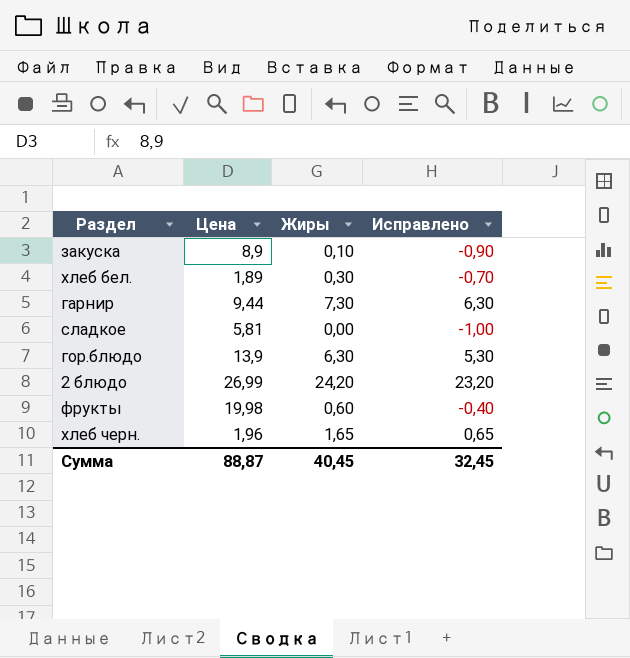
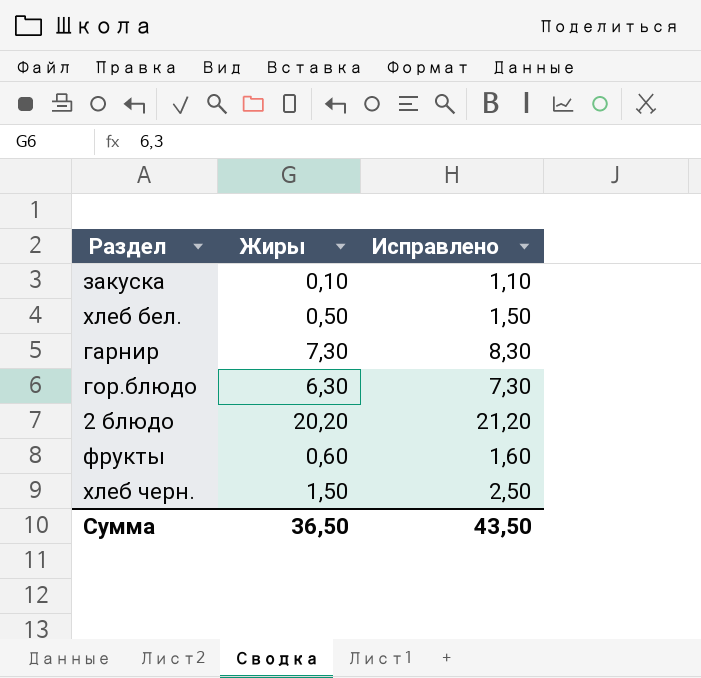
column Цена | position: 2 -> none
column Исправлено | formula: [Жиры] - 1 -> [Жиры] + 1
row сладкое: 5,81 | 0,00 | -1,00 -> none
хлеб бел. | Жиры: 0,30 -> 0,50
2 блюдо | Жиры: 24,20 -> 20,20
хлеб черн. | Жиры: 1,65 -> 1,50
Сумма | Жиры: 40,45 -> 36,50
Сумма | Исправлено: 32,45 -> 43,50

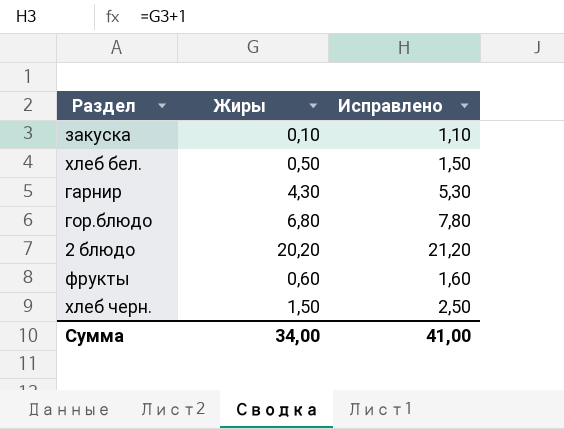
гарнир | Жиры: 7,30 -> 4,30
гарнир | Исправлено: 8,30 -> 5,30
гор.блюдо | Жиры: 6,30 -> 6,80
гор.блюдо | Исправлено: 7,30 -> 7,80
Сумма | Жиры: 36,50 -> 34,00
Сумма | Исправлено: 43,50 -> 41,00

